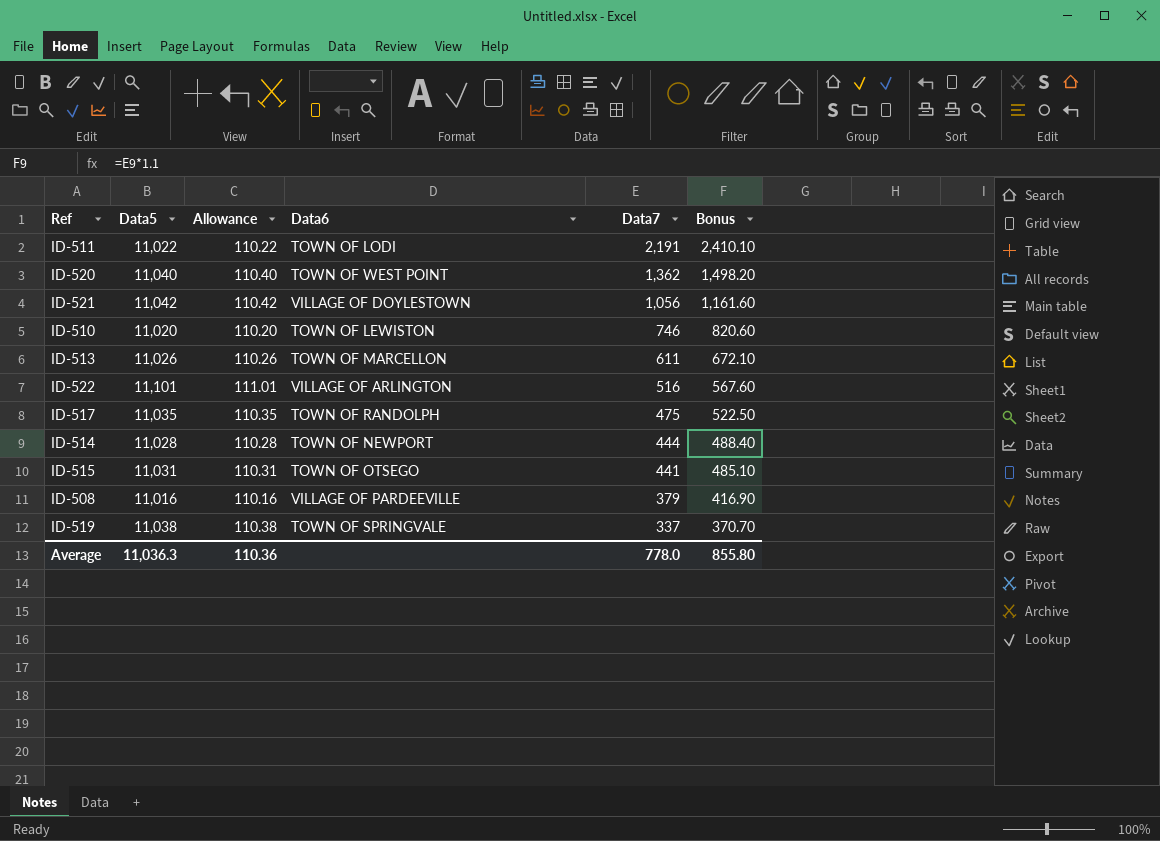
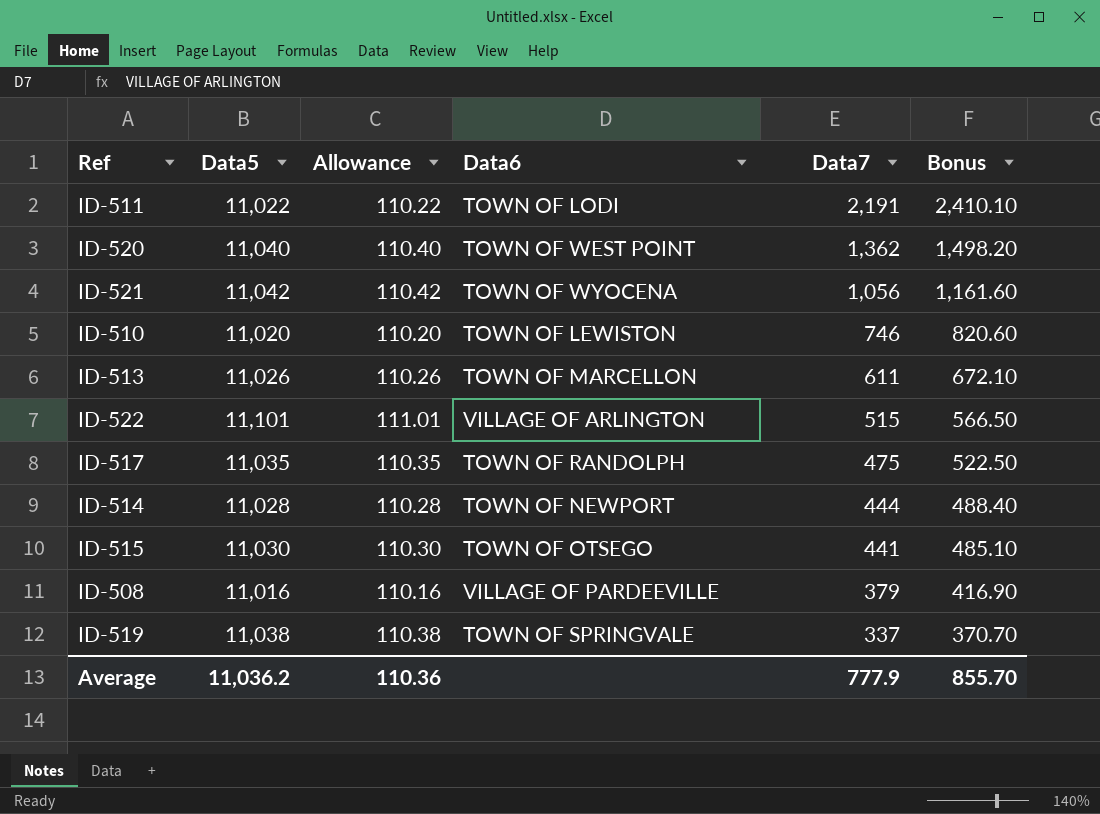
ID-521 | Data6: VILLAGE OF DOYLESTOWN -> TOWN OF WYOCENA
ID-522 | Data7: 516 -> 515
ID-522 | Bonus: 567.60 -> 566.50
ID-515 | Data5: 11,031 -> 11,030
ID-515 | Allowance: 110.31 -> 110.30
Average | Data5: 11,036.3 -> 11,036.2
Average | Data7: 778.0 -> 777.9
Average | Bonus: 855.80 -> 855.70

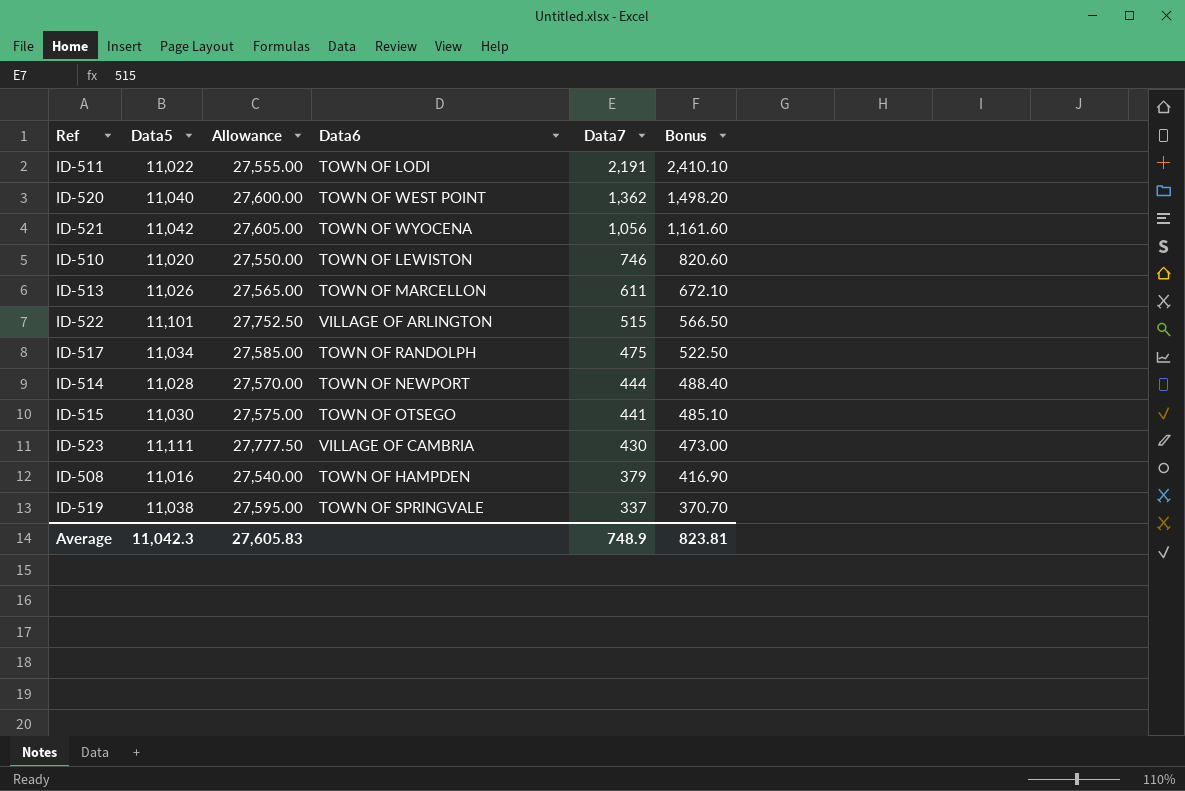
column Allowance | formula: [Data5] * 0.01 -> [Data5] * 2.5
ID-517 | Data5: 11,035 -> 11,034
row ID-523: none -> 11,111 | 27,777.50 | VILLAGE OF CAMBRIA | 430 | 473.00
ID-508 | Data6: VILLAGE OF PARDEEVILLE -> TOWN OF HAMPDEN
Average | Data5: 11,036.2 -> 11,042.3
Average | Allowance: 110.36 -> 27,605.83
Average | Data7: 777.9 -> 748.9
Average | Bonus: 855.70 -> 823.81

